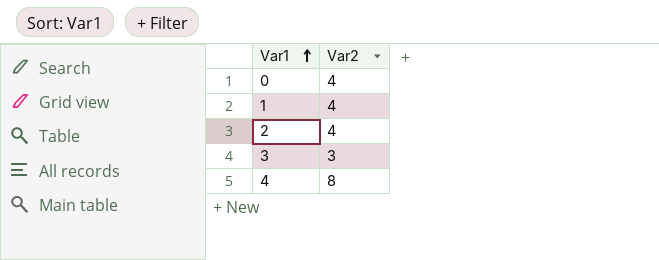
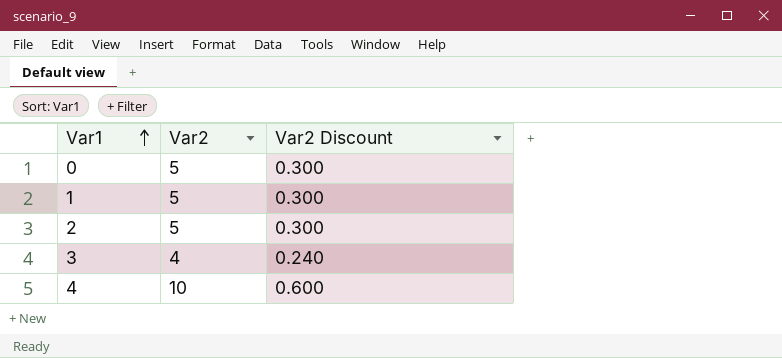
column Var2 Discount | formula: none -> [Var2] * 0.06
0 | Var2: 4 -> 5
1 | Var2: 4 -> 5
2 | Var2: 4 -> 5
3 | Var2: 3 -> 4
4 | Var2: 8 -> 10

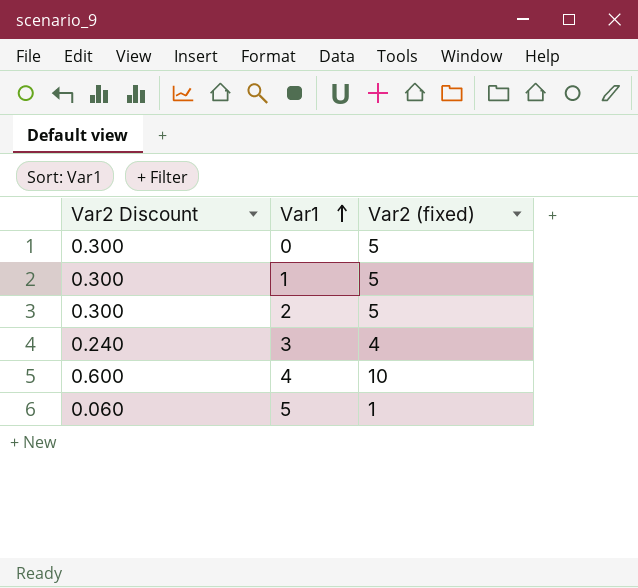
column Var2 Discount | position: 3 -> 1
column name: Var2 -> Var2 (fixed)
row 5: none -> 0.060 | 1

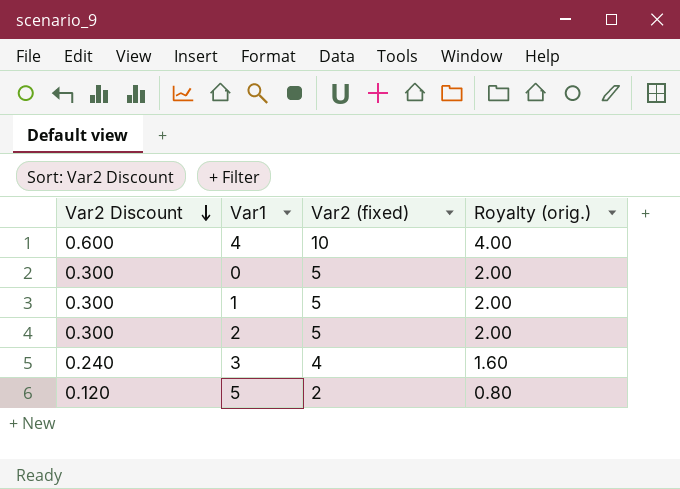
row order: Var1 ascending -> Var2 Discount descending
column Royalty (orig.) | formula: none -> [Var2 (fixed)] * 0.4
5 | Var2 Discount: 0.060 -> 0.120
5 | Var2 (fixed): 1 -> 2

